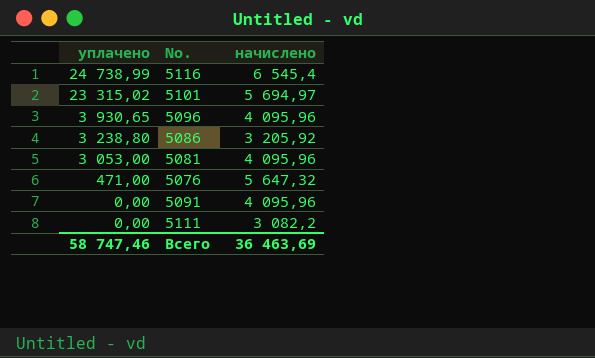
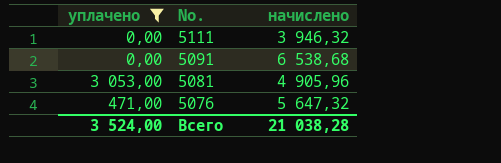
filter: none -> уплачено <= 3 053,00
row order: уплачено descending -> No. descending
5111 | начислено: 3 082,2 -> 3 946,32
5091 | начислено: 4 095,96 -> 6 538,68
5081 | начислено: 4 095,96 -> 4 905,96
Всего | уплачено: 58 747,46 -> 3 524,00
Всего | начислено: 36 463,69 -> 21 038,28

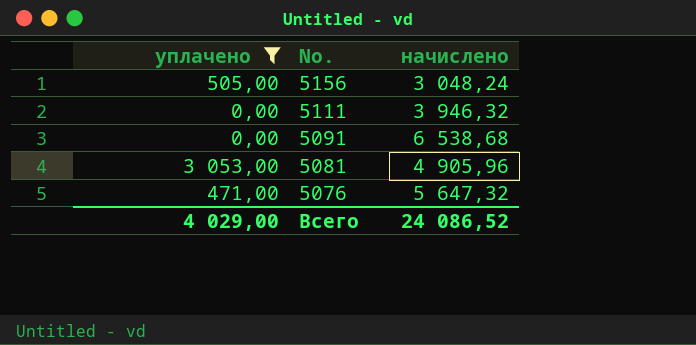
row 5156: none -> 505,00 | 3 048,24
Всего | уплачено: 3 524,00 -> 4 029,00
Всего | начислено: 21 038,28 -> 24 086,52

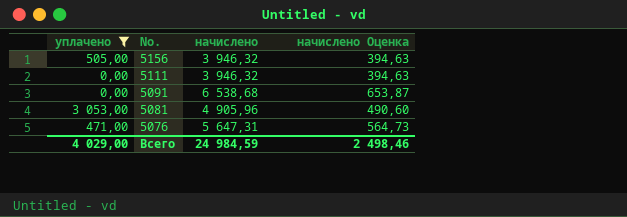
column начислено Оценка | formula: none -> [начислено] * 0,1
5156 | начислено: 3 048,24 -> 3 946,32
5076 | начислено: 5 647,32 -> 5 647,31
Всего | начислено: 24 086,52 -> 24 984,59

